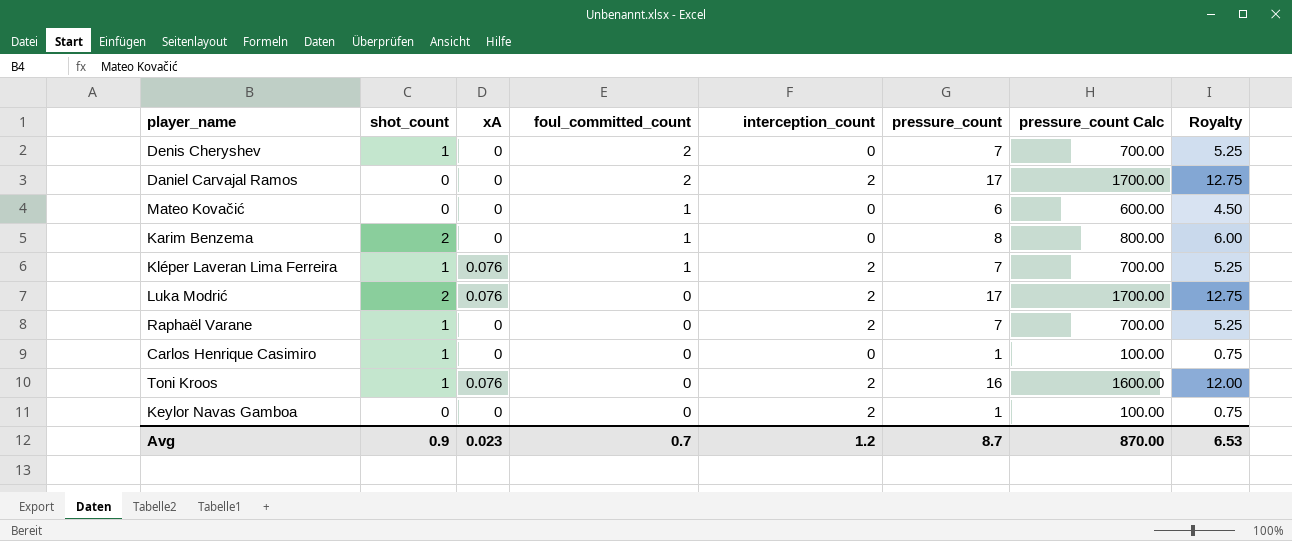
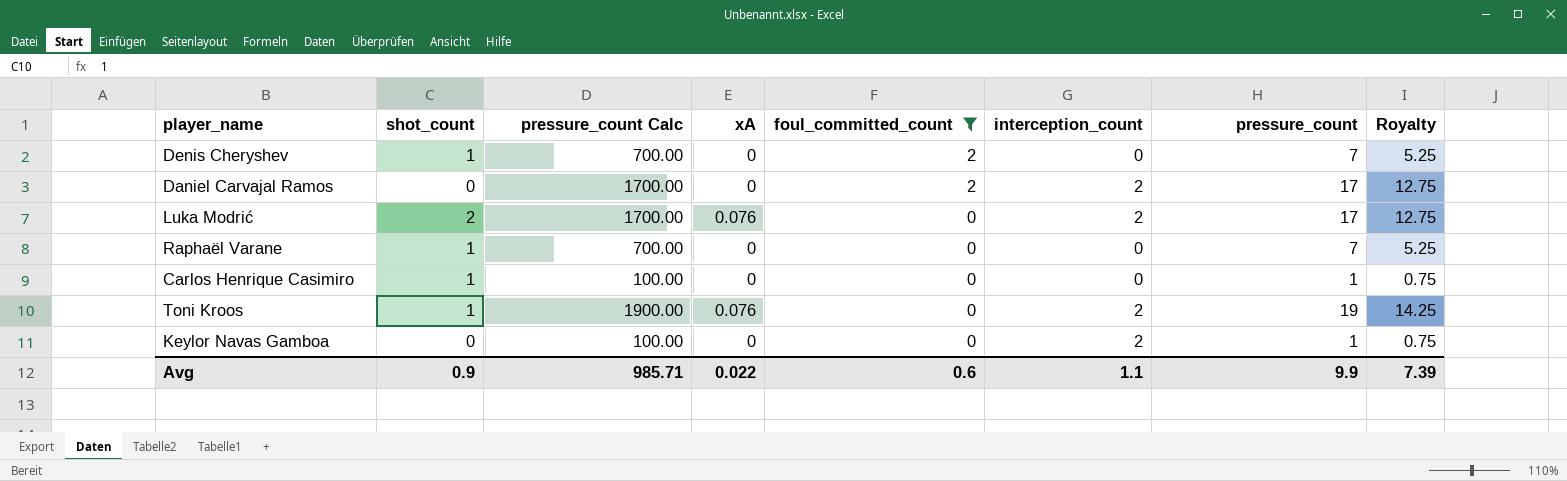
filter: none -> foul_committed_count != 1
column pressure_count Calc | position: 7 -> 3
Raphaël Varane | interception_count: 2 -> 0
Toni Kroos | pressure_count Calc: 1600.00 -> 1900.00
Toni Kroos | pressure_count: 16 -> 19
Toni Kroos | Royalty: 12.00 -> 14.25
Avg | pressure_count Calc: 870.00 -> 985.71
Avg | xA: 0.023 -> 0.022
Avg | foul_committed_count: 0.7 -> 0.6
Avg | interception_count: 1.2 -> 1.1
Avg | pressure_count: 8.7 -> 9.9
Avg | Royalty: 6.53 -> 7.39

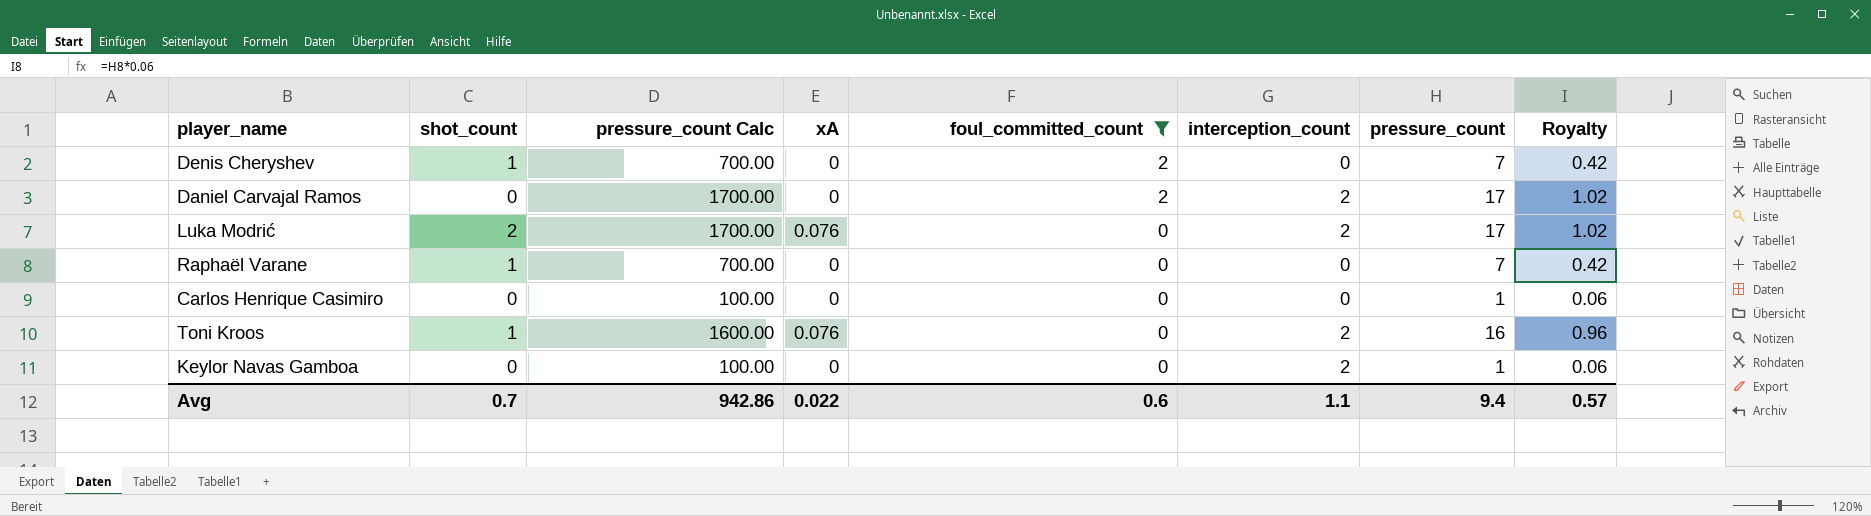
column Royalty | formula: [pressure_count] * 0.75 -> [pressure_count] * 0.06
Carlos Henrique Casimiro | shot_count: 1 -> 0
Toni Kroos | pressure_count Calc: 1900.00 -> 1600.00
Toni Kroos | pressure_count: 19 -> 16
Avg | shot_count: 0.9 -> 0.7
Avg | pressure_count Calc: 985.71 -> 942.86
Avg | pressure_count: 9.9 -> 9.4
Avg | Royalty: 7.39 -> 0.57

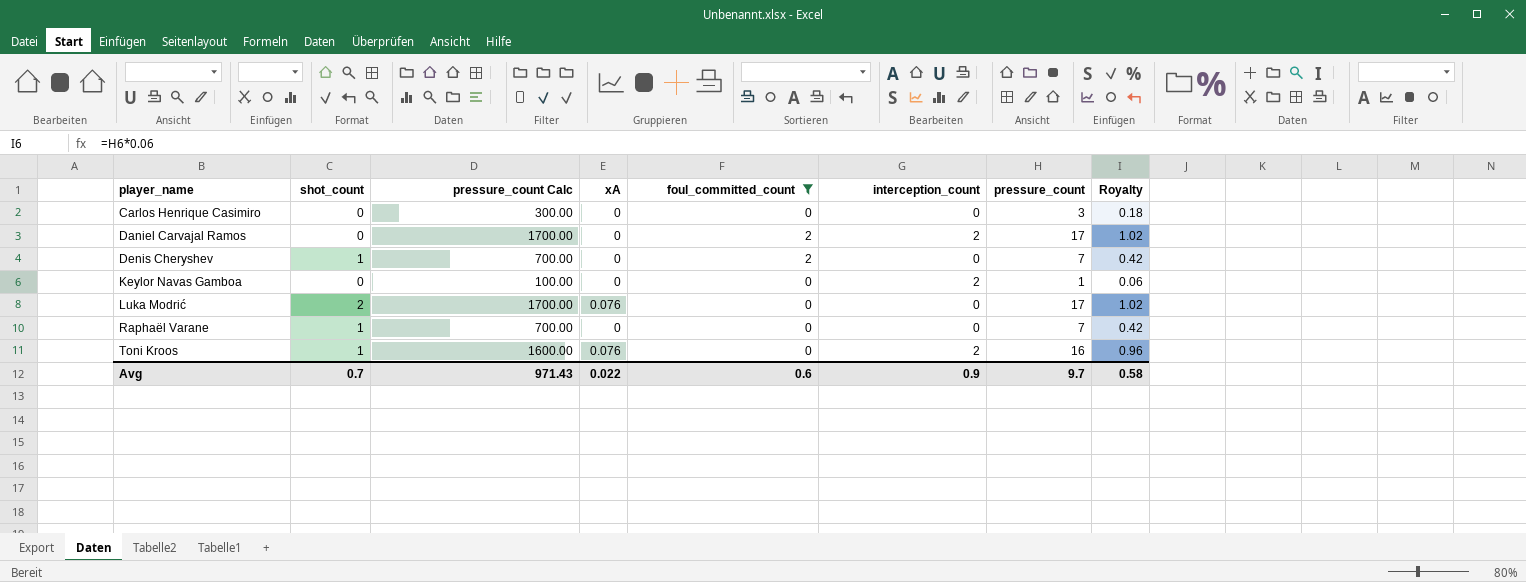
row order: foul_committed_count descending -> player_name ascending
Carlos Henrique Casimiro | pressure_count Calc: 100.00 -> 300.00
Carlos Henrique Casimiro | pressure_count: 1 -> 3
Carlos Henrique Casimiro | Royalty: 0.06 -> 0.18
Luka Modrić | interception_count: 2 -> 0
Avg | pressure_count Calc: 942.86 -> 971.43
Avg | interception_count: 1.1 -> 0.9
Avg | pressure_count: 9.4 -> 9.7
Avg | Royalty: 0.57 -> 0.58

